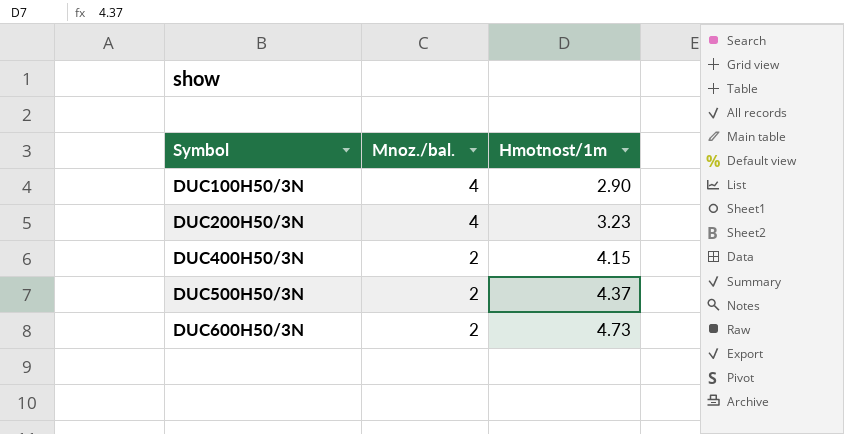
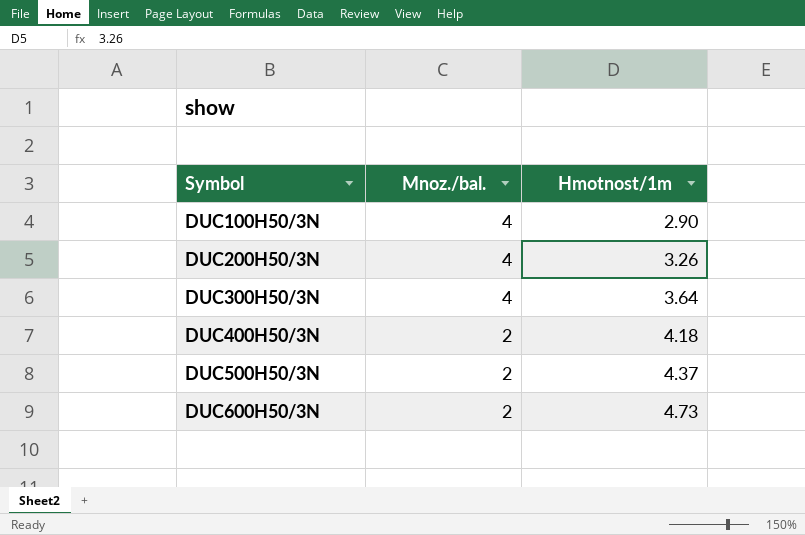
DUC200H50/3N | Hmotnost/1m: 3.23 -> 3.26
row DUC300H50/3N: none -> 4 | 3.64
DUC400H50/3N | Hmotnost/1m: 4.15 -> 4.18

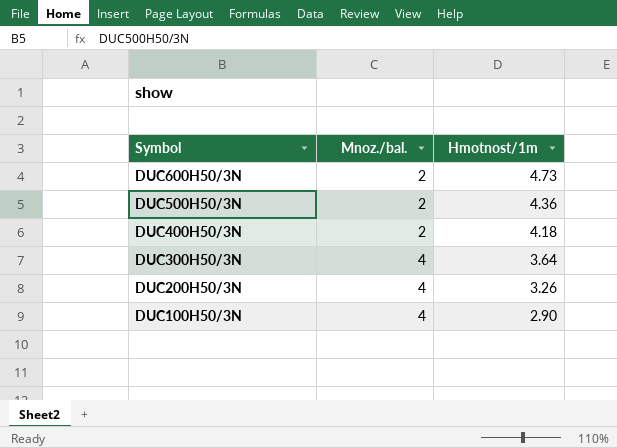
row order: Symbol ascending -> Symbol descending
DUC500H50/3N | Hmotnost/1m: 4.37 -> 4.36

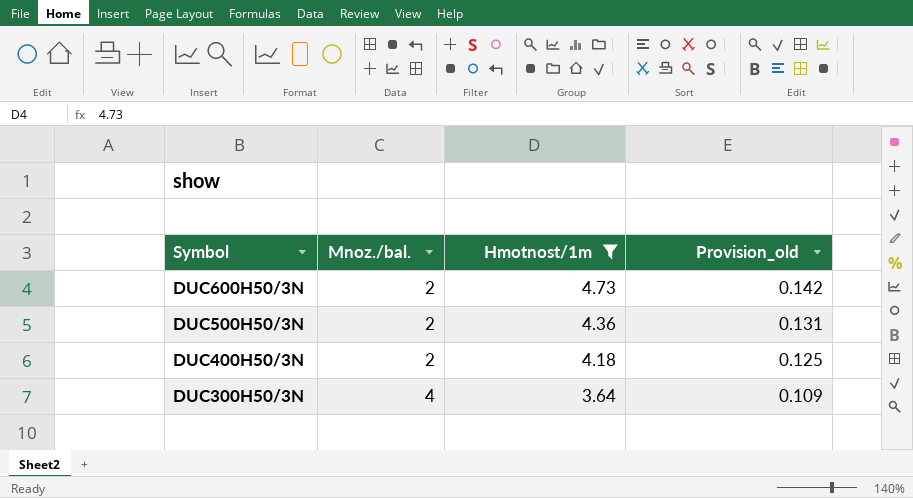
filter: none -> Hmotnost/1m >= 3.64
column Provision_old | formula: none -> [Hmotnost/1m] * 0.03

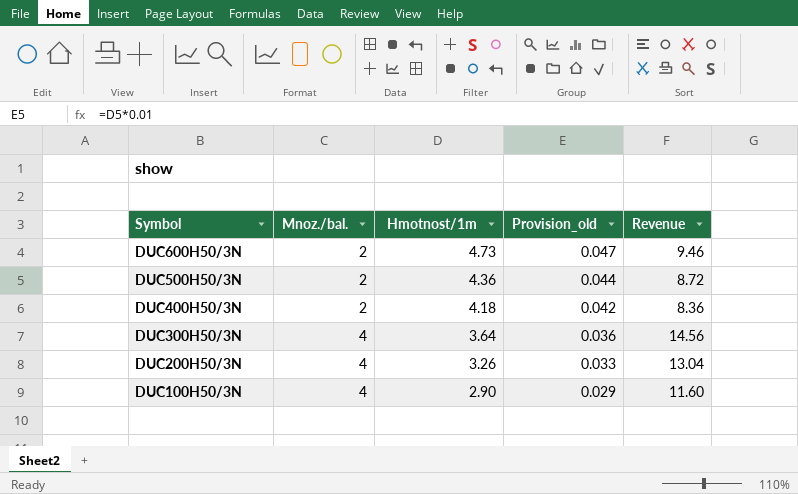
filter: Hmotnost/1m >= 3.64 -> none
column Provision_old | formula: [Hmotnost/1m] * 0.03 -> [Hmotnost/1m] * 0.01
column Revenue | formula: none -> [Mnoz./bal.] * [Hmotnost/1m]

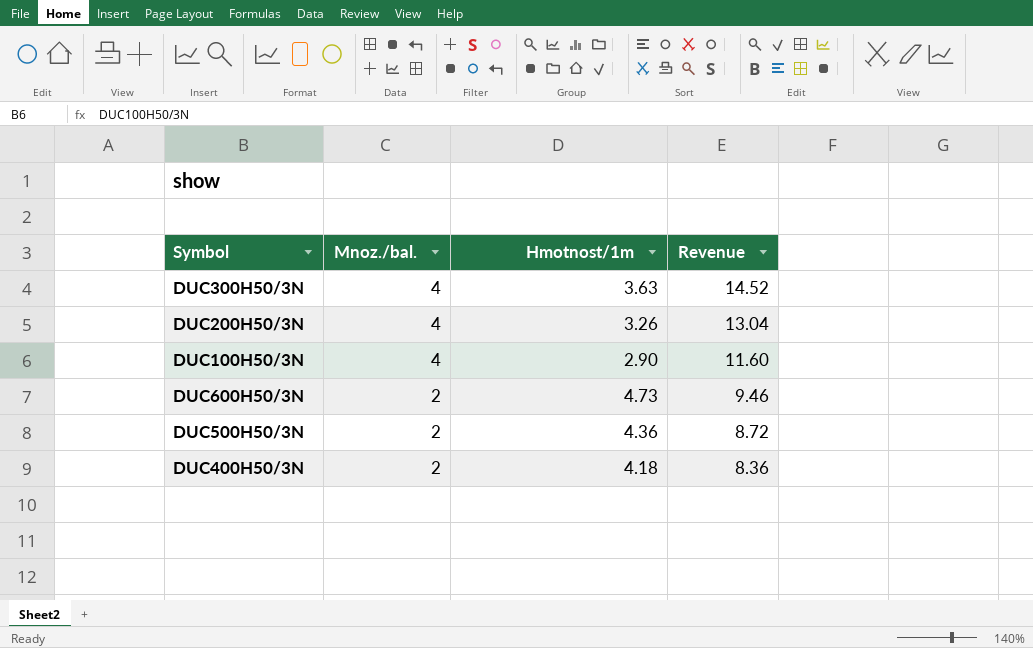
row order: Symbol descending -> Mnoz./bal. descending
column Provision_old | formula: [Hmotnost/1m] * 0.01 -> none
DUC300H50/3N | Hmotnost/1m: 3.64 -> 3.63
DUC300H50/3N | Revenue: 14.56 -> 14.52

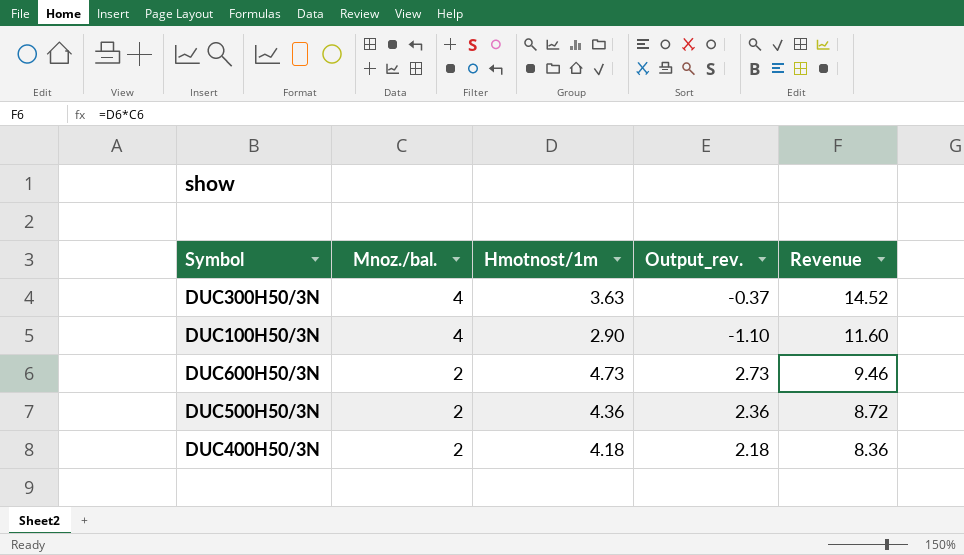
column Output_rev. | formula: none -> [Hmotnost/1m] - [Mnoz./bal.]
row DUC200H50/3N: 4 | 3.26 | 13.04 -> none

